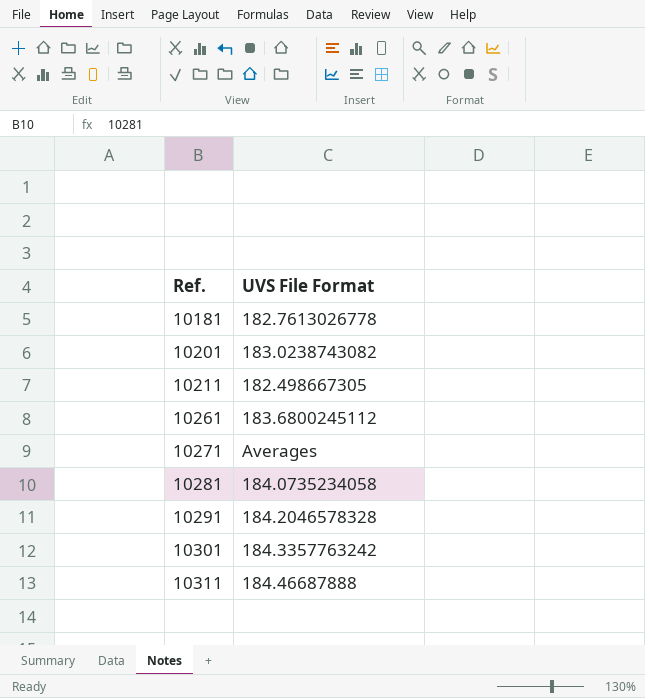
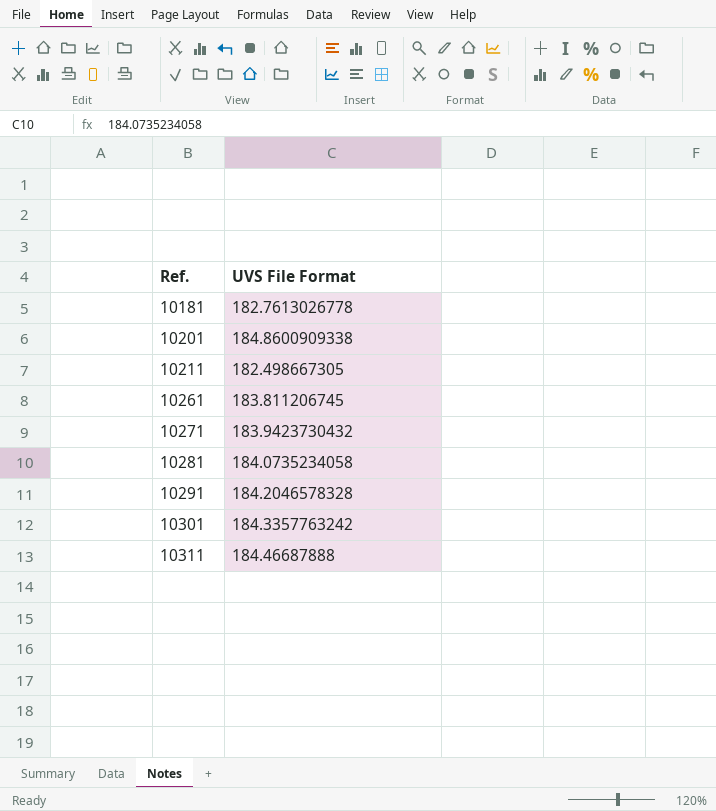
10201 | UVS File Format: 183.0238743082 -> 184.8600909338
10261 | UVS File Format: 183.6800245112 -> 183.811206745
10271 | UVS File Format: Averages -> 183.9423730432

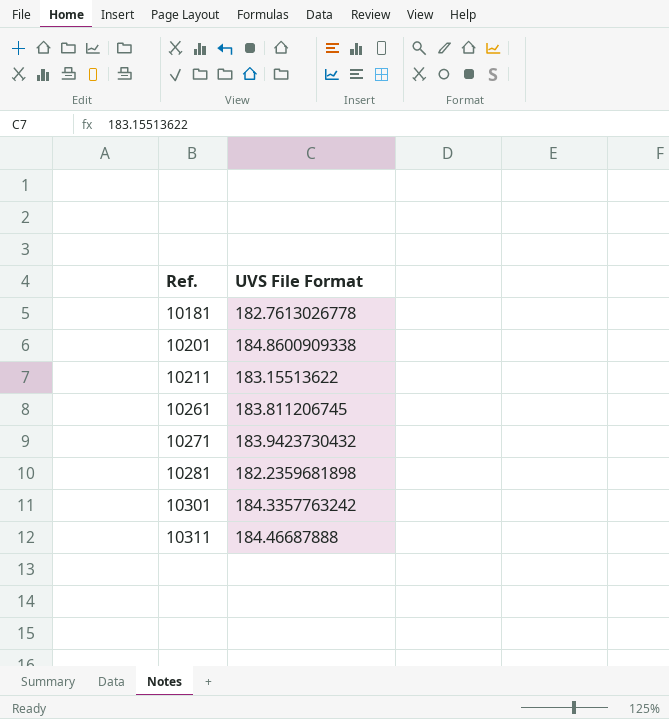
row 10291: 184.2046578328 -> none
10211 | UVS File Format: 182.498667305 -> 183.15513622
10281 | UVS File Format: 184.0735234058 -> 182.2359681898

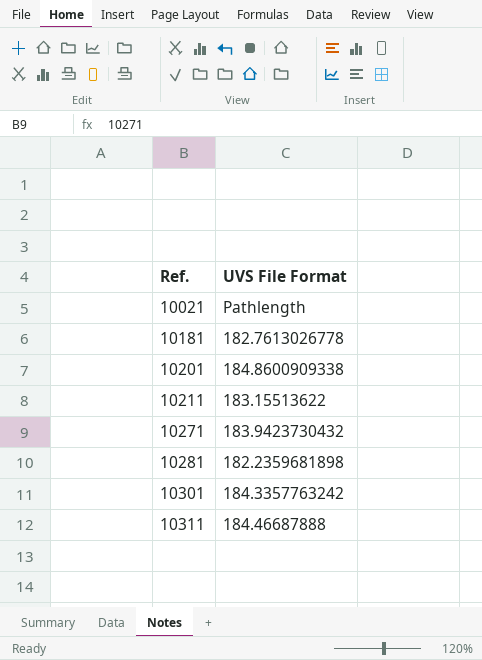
row 10261: 183.811206745 -> none
row 10021: none -> Pathlength

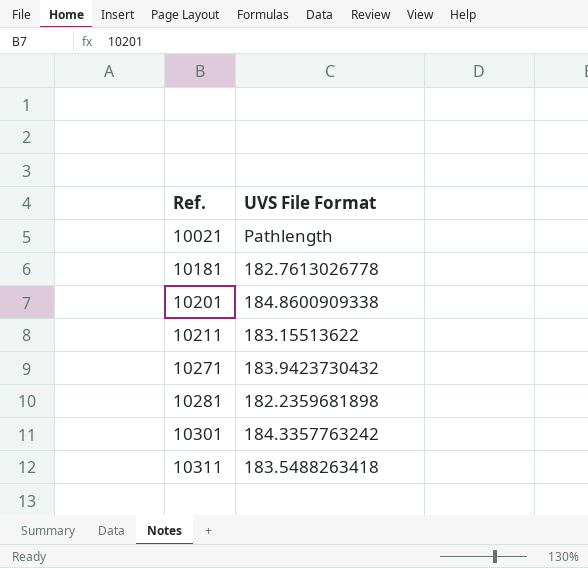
10311 | UVS File Format: 184.46687888 -> 183.5488263418

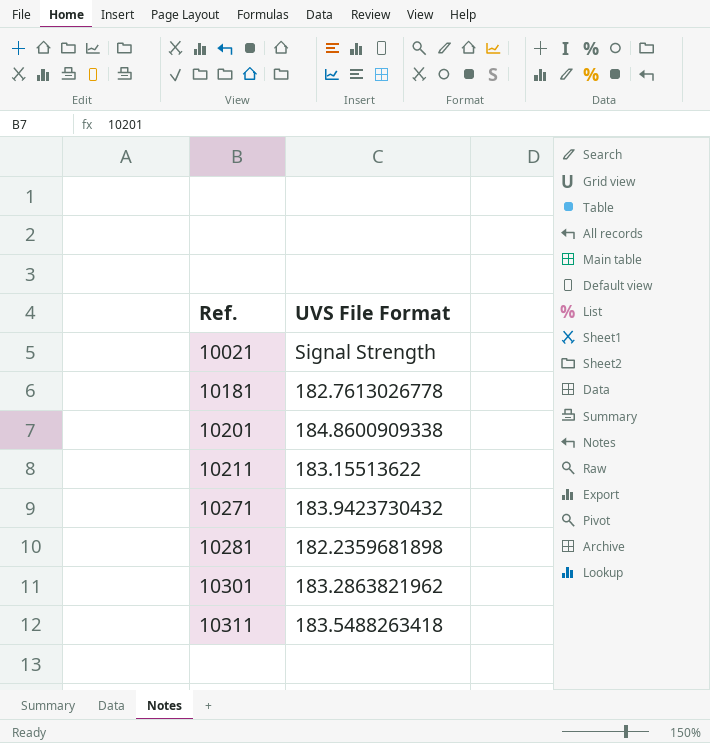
10021 | UVS File Format: Pathlength -> Signal Strength
10301 | UVS File Format: 184.3357763242 -> 183.2863821962

